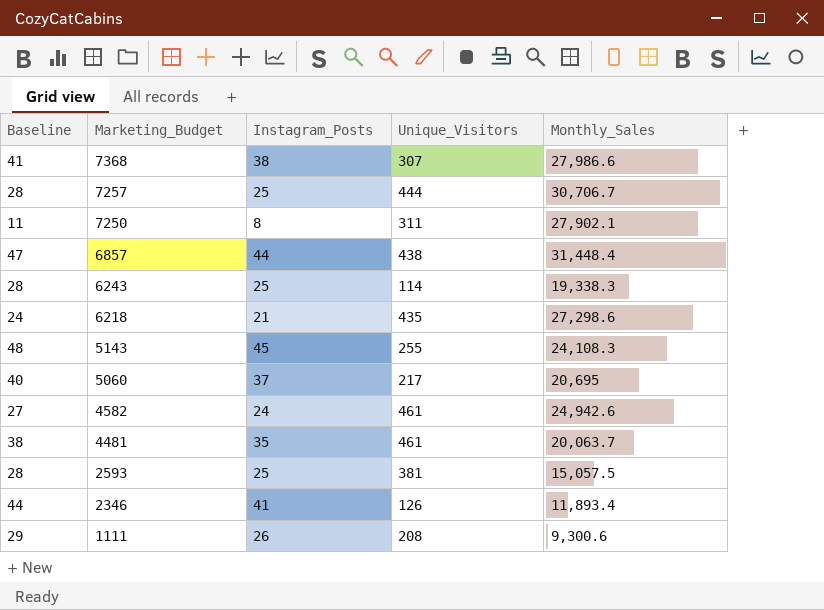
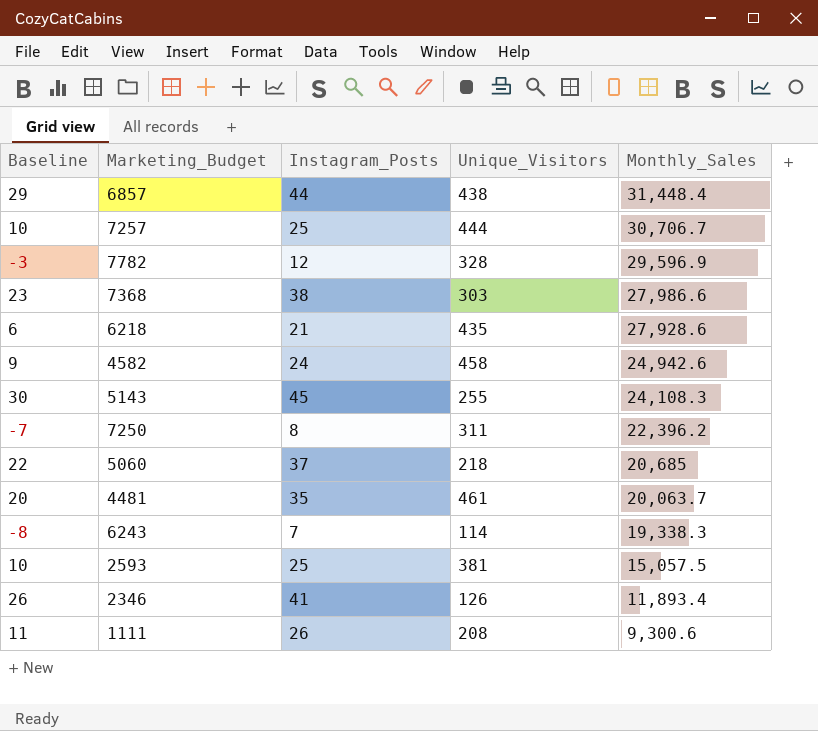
row order: Marketing_Budget descending -> Monthly_Sales descending
column Baseline | formula: [Instagram_Posts] + 3 -> [Instagram_Posts] - 15
row 7782: none -> -3 | 12 | 328 | 29,596.9
7368 | Unique_Visitors: 307 -> 303
6218 | Monthly_Sales: 27,298.6 -> 27,928.6
4582 | Unique_Visitors: 461 -> 458
7250 | Monthly_Sales: 27,902.1 -> 22,396.2
5060 | Unique_Visitors: 217 -> 218
5060 | Monthly_Sales: 20,695 -> 20,685
6243 | Instagram_Posts: 25 -> 7

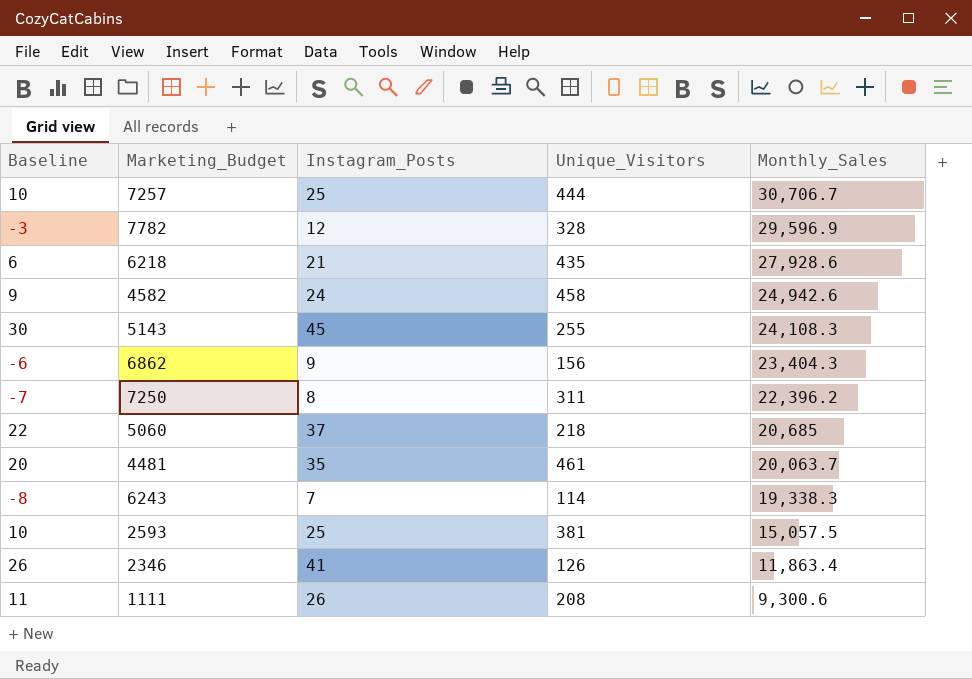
row 6857: 29 | 44 | 438 | 31,448.4 -> none
row 7368: 23 | 38 | 303 | 27,986.6 -> none
row 6862: none -> -6 | 9 | 156 | 23,404.3
2346 | Monthly_Sales: 11,893.4 -> 11,863.4

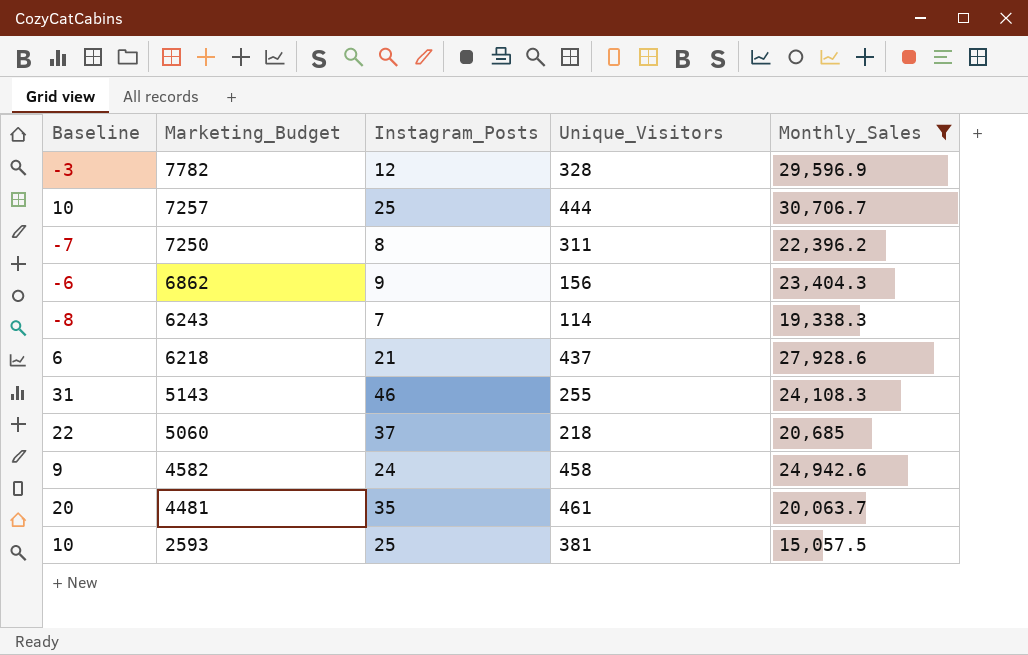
filter: none -> Monthly_Sales >= 15,057.5
row order: Monthly_Sales descending -> Marketing_Budget descending
6218 | Unique_Visitors: 435 -> 437
5143 | Baseline: 30 -> 31
5143 | Instagram_Posts: 45 -> 46

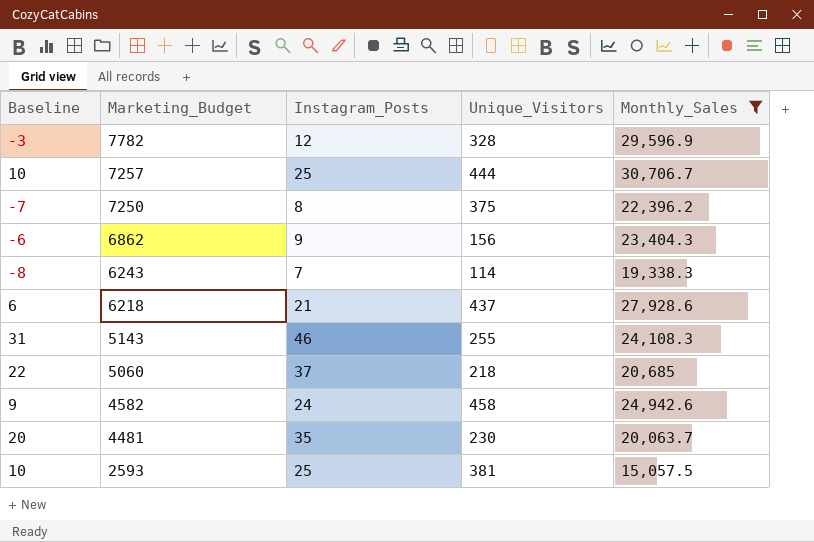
7250 | Unique_Visitors: 311 -> 375
4481 | Unique_Visitors: 461 -> 230

